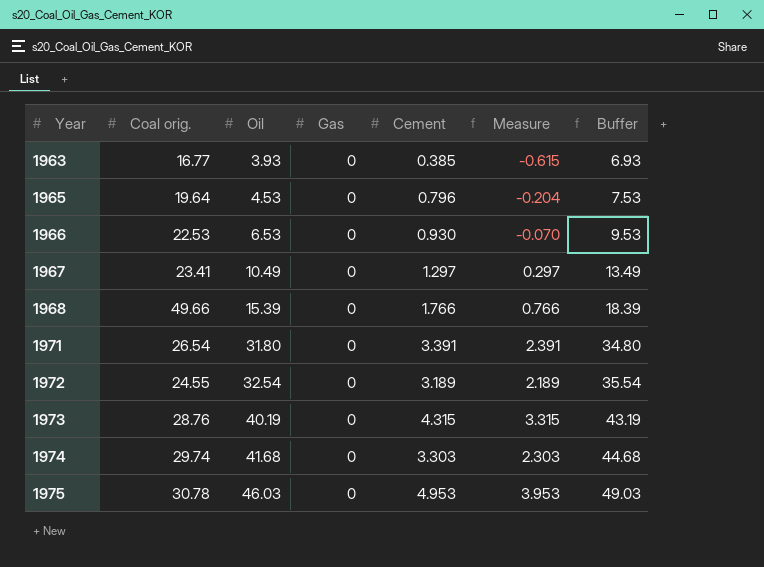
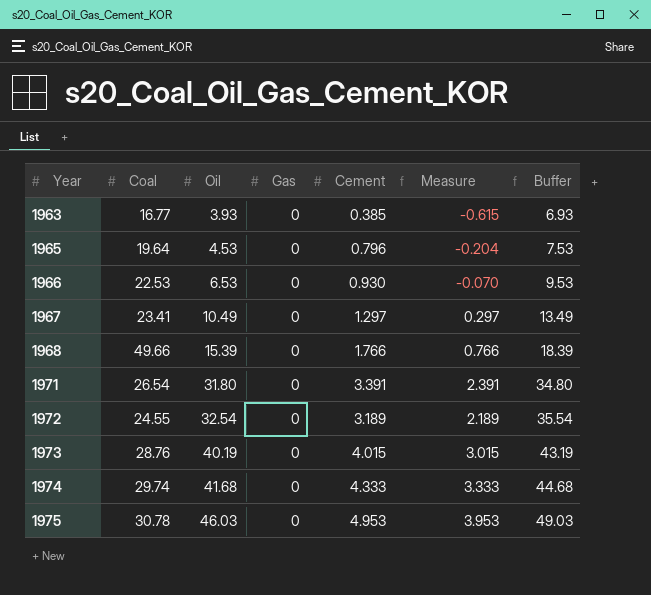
column name: Coal orig. -> Coal
1973 | Cement: 4.315 -> 4.015
1973 | Measure: 3.315 -> 3.015
1974 | Cement: 3.303 -> 4.333
1974 | Measure: 2.303 -> 3.333

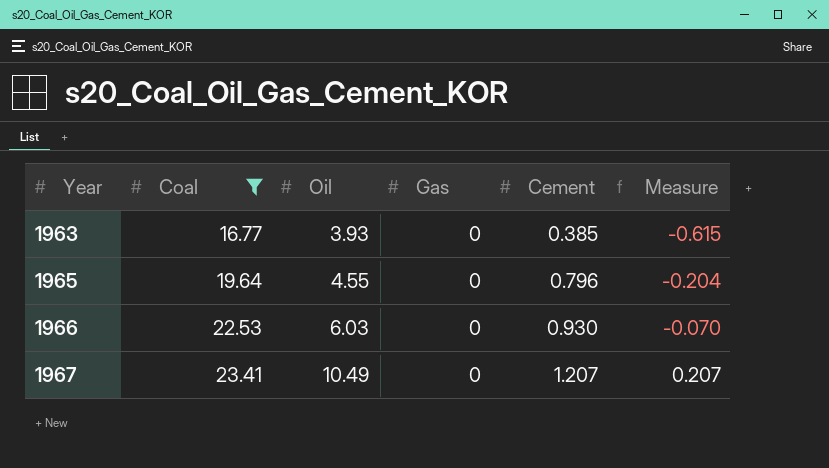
filter: none -> Coal <= 23.41
column Buffer | formula: [Oil] + 3 -> none
1965 | Oil: 4.53 -> 4.55
1966 | Oil: 6.53 -> 6.03
1967 | Cement: 1.297 -> 1.207
1967 | Measure: 0.297 -> 0.207

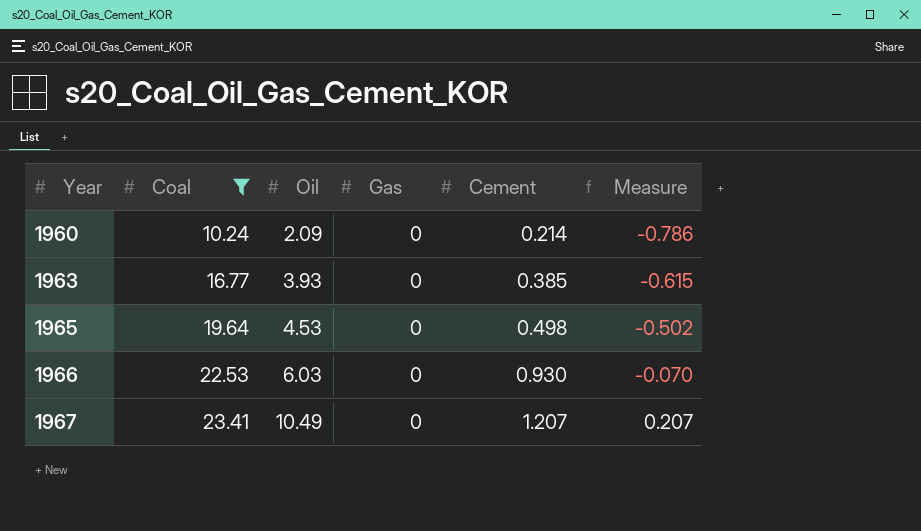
row 1960: none -> 10.24 | 2.09 | 0 | 0.214 | -0.786
1965 | Oil: 4.55 -> 4.53
1965 | Cement: 0.796 -> 0.498
1965 | Measure: -0.204 -> -0.502

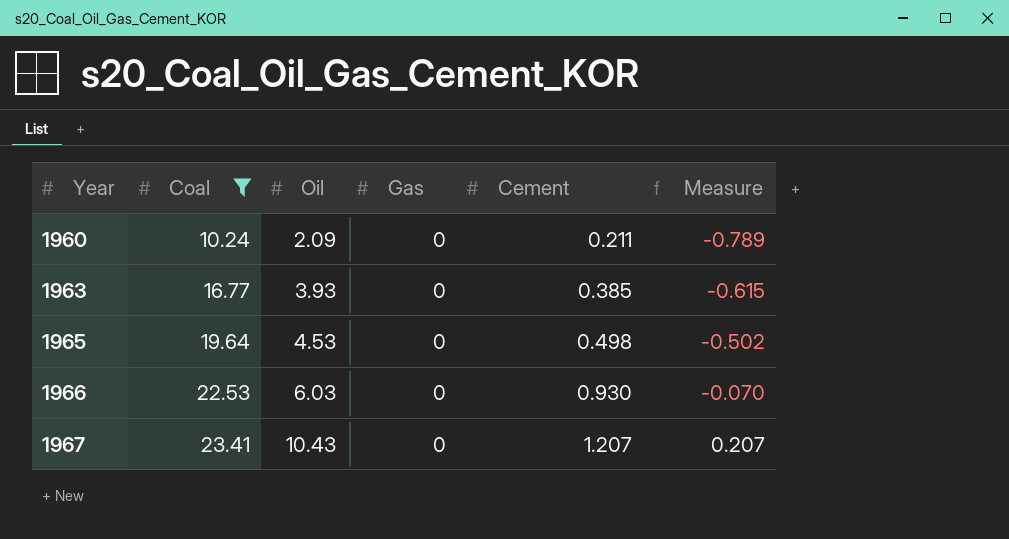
1960 | Cement: 0.214 -> 0.211
1960 | Measure: -0.786 -> -0.789
1967 | Oil: 10.49 -> 10.43

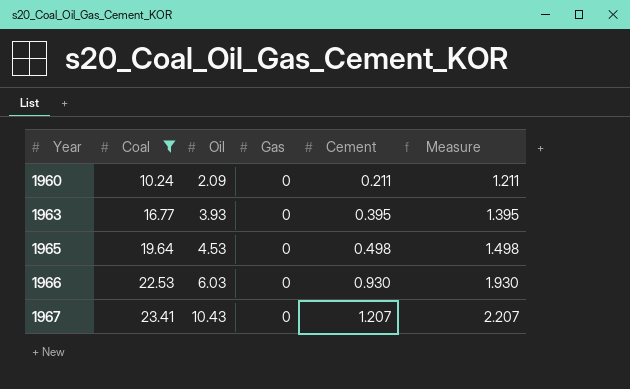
column Measure | formula: [Cement] - 1 -> [Cement] + 1
1963 | Cement: 0.385 -> 0.395

